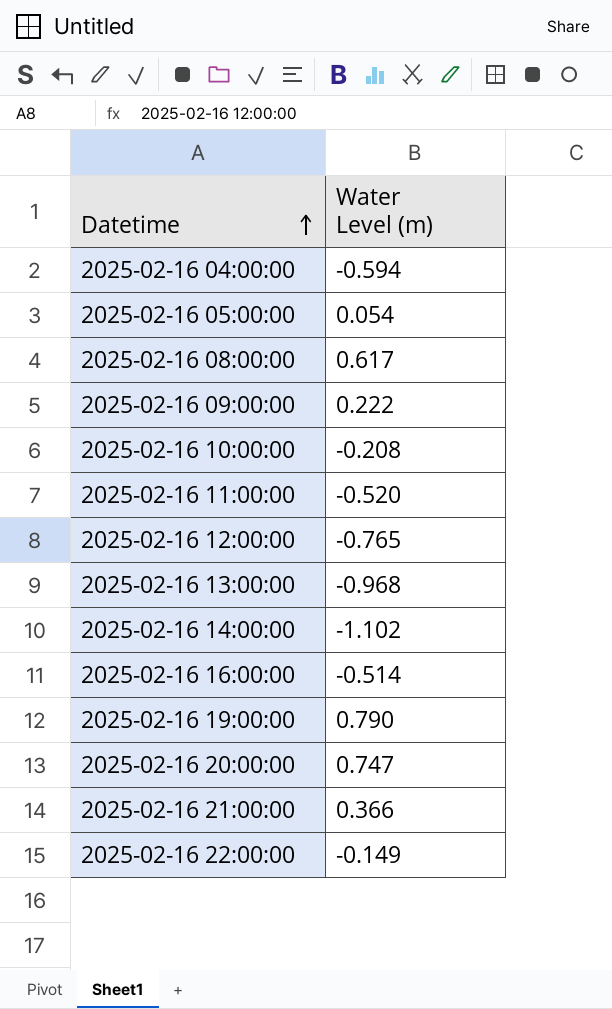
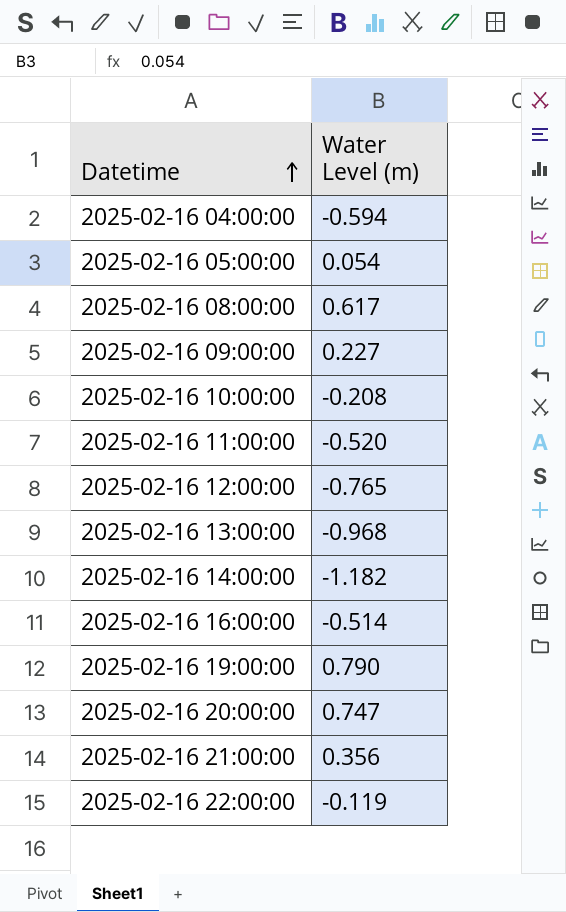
2025-02-16 09:00:00 | Water Level (m): 0.222 -> 0.227
2025-02-16 14:00:00 | Water Level (m): -1.102 -> -1.182
2025-02-16 21:00:00 | Water Level (m): 0.366 -> 0.356
2025-02-16 22:00:00 | Water Level (m): -0.149 -> -0.119

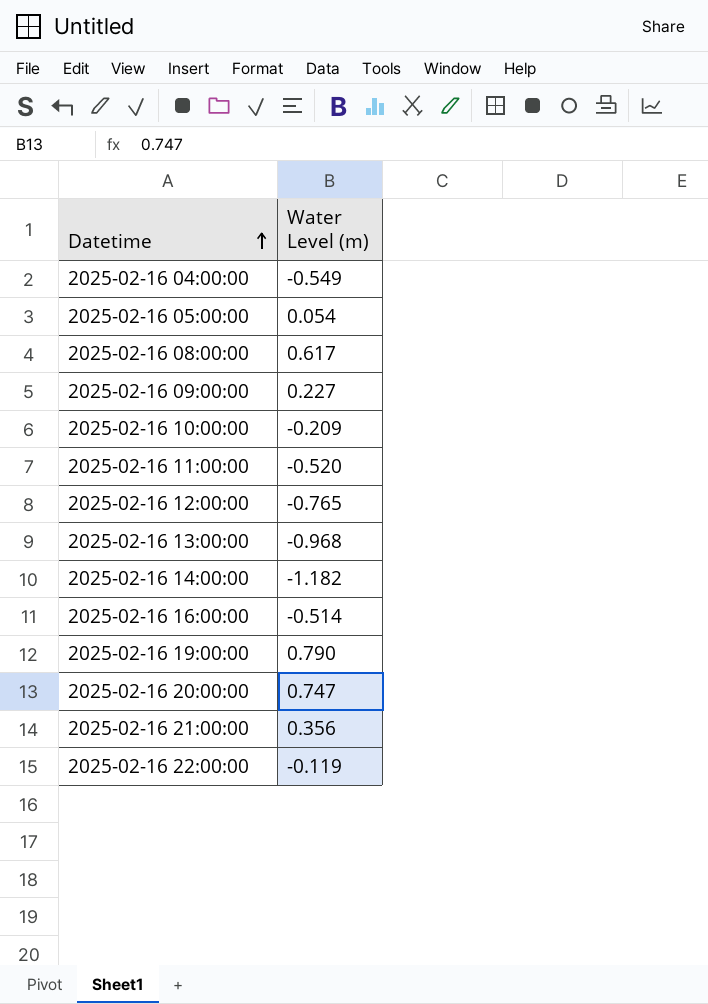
2025-02-16 04:00:00 | Water Level (m): -0.594 -> -0.549
2025-02-16 10:00:00 | Water Level (m): -0.208 -> -0.209

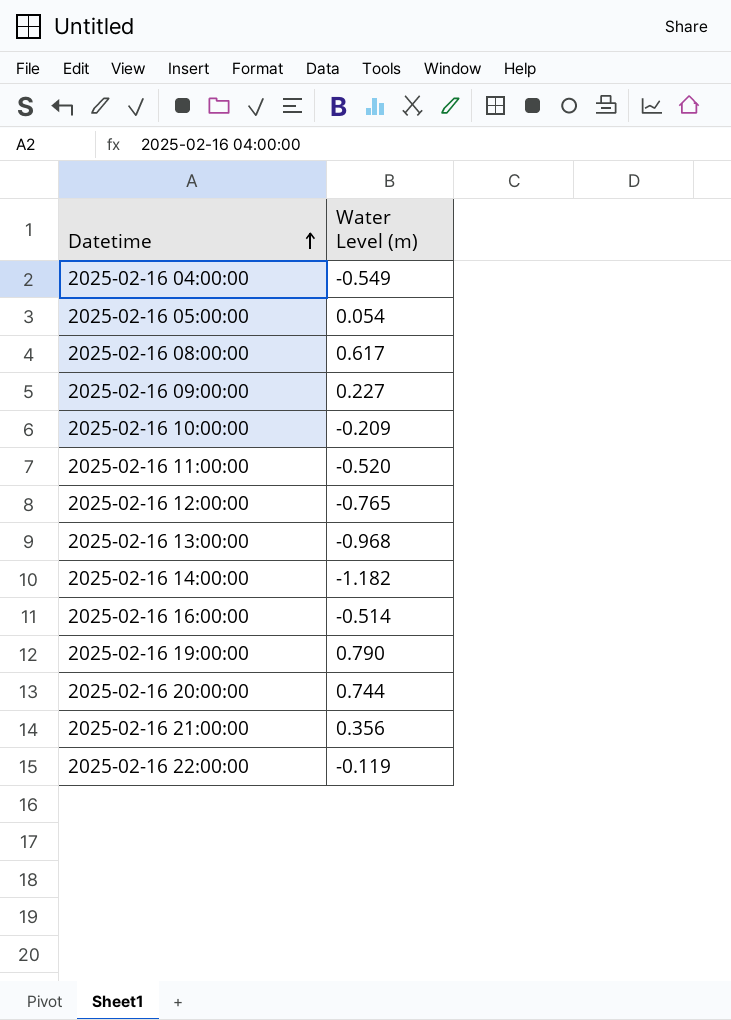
2025-02-16 20:00:00 | Water Level (m): 0.747 -> 0.744

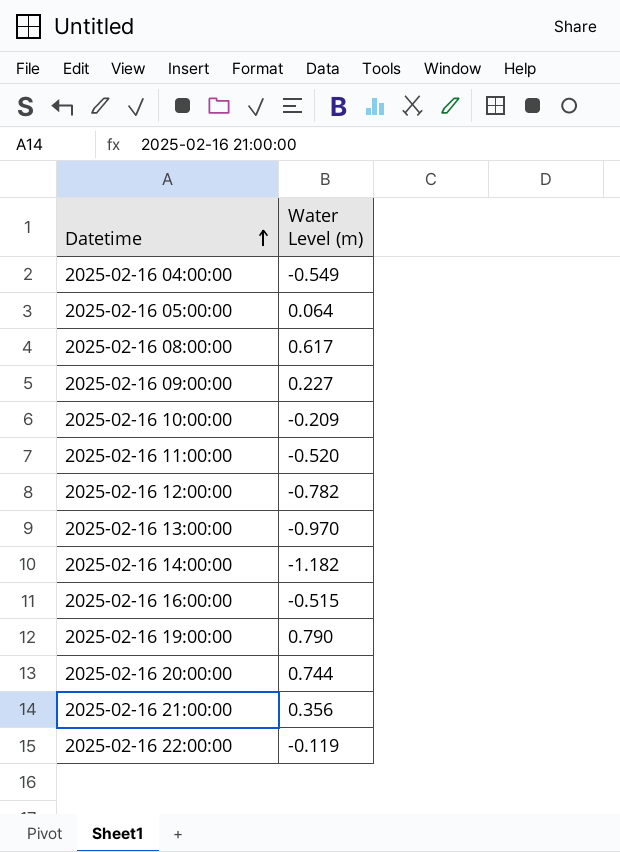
2025-02-16 05:00:00 | Water Level (m): 0.054 -> 0.064
2025-02-16 12:00:00 | Water Level (m): -0.765 -> -0.782
2025-02-16 13:00:00 | Water Level (m): -0.968 -> -0.970
2025-02-16 16:00:00 | Water Level (m): -0.514 -> -0.515

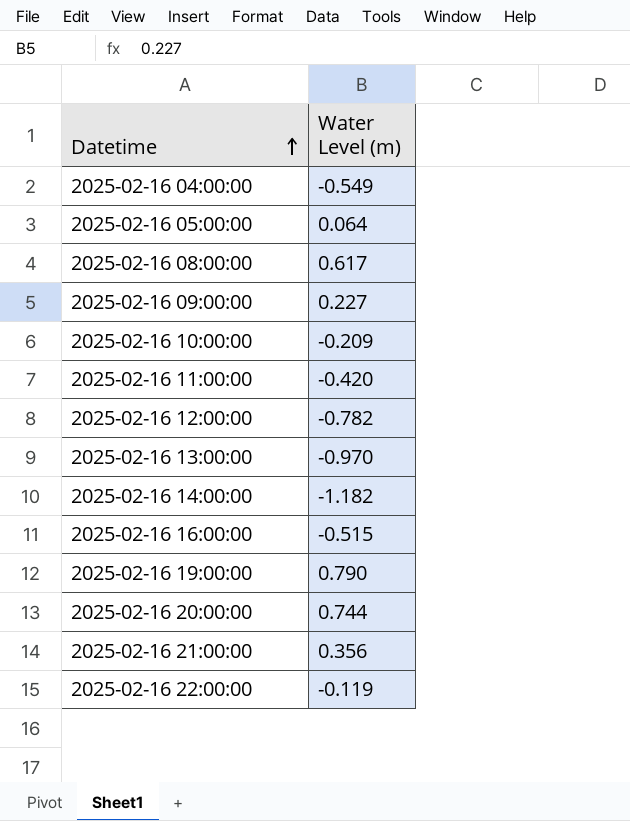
2025-02-16 11:00:00 | Water Level (m): -0.520 -> -0.420

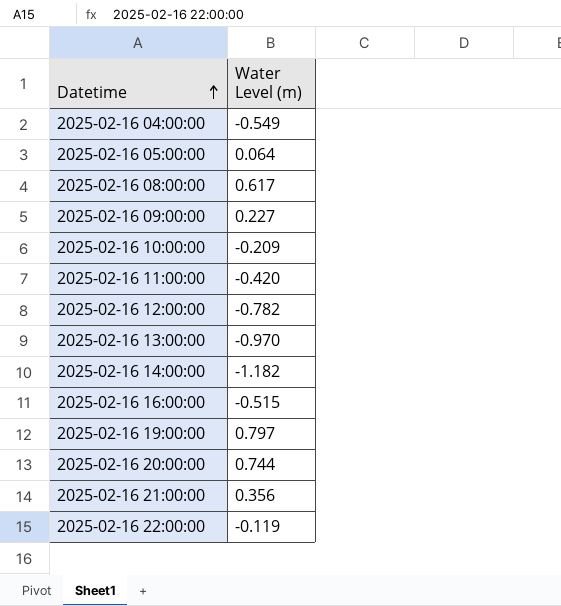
2025-02-16 19:00:00 | Water Level (m): 0.790 -> 0.797

